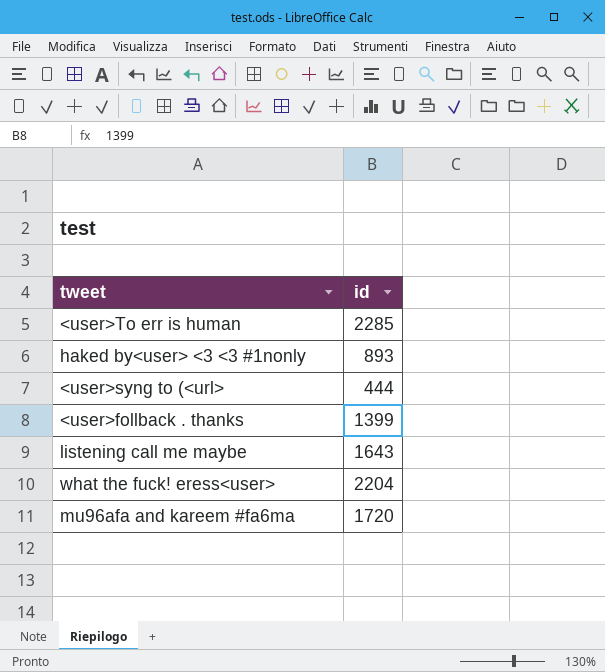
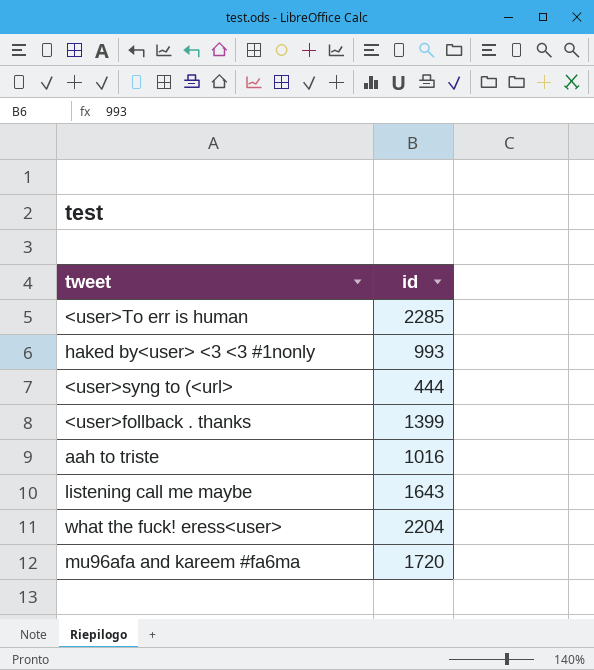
haked by<user> <3 <3 #1nonly | id: 893 -> 993
row aah to triste: none -> 1016

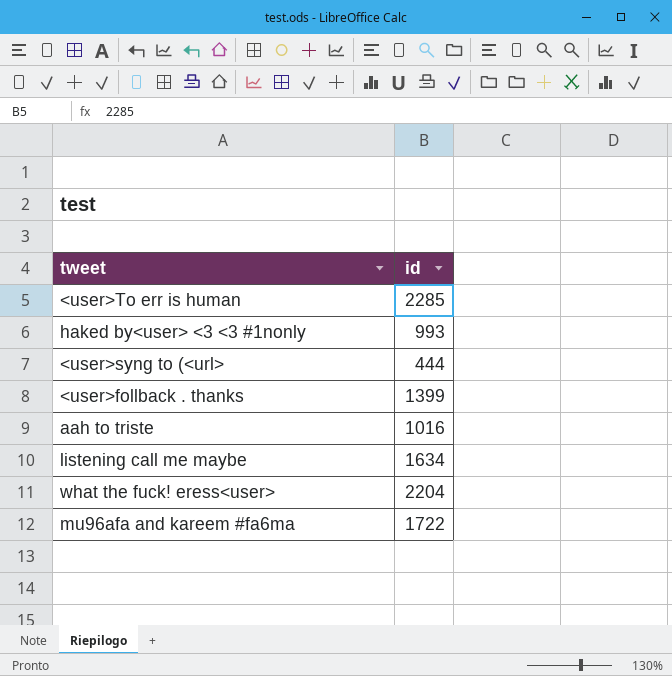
listening call me maybe | id: 1643 -> 1634
mu96afa and kareem #fa6ma | id: 1720 -> 1722

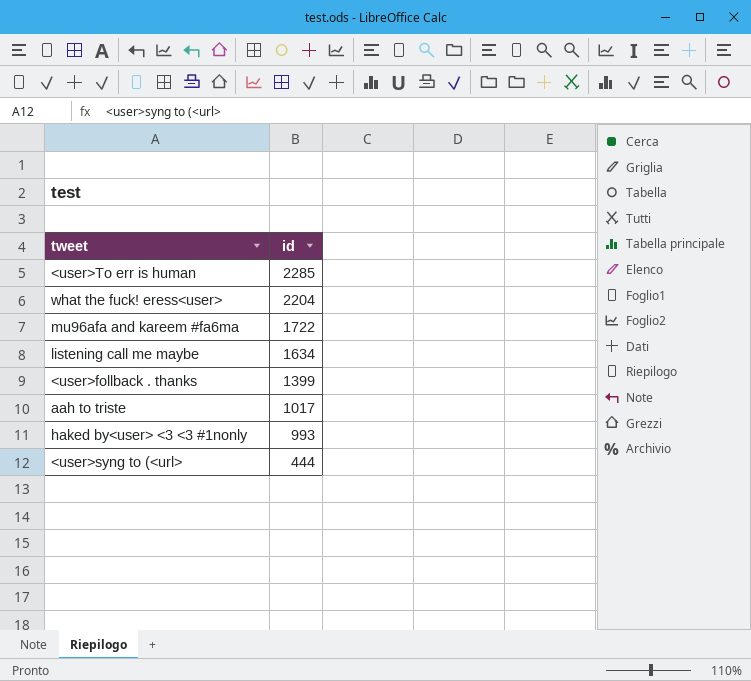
row order: none -> id descending
aah to triste | id: 1016 -> 1017

